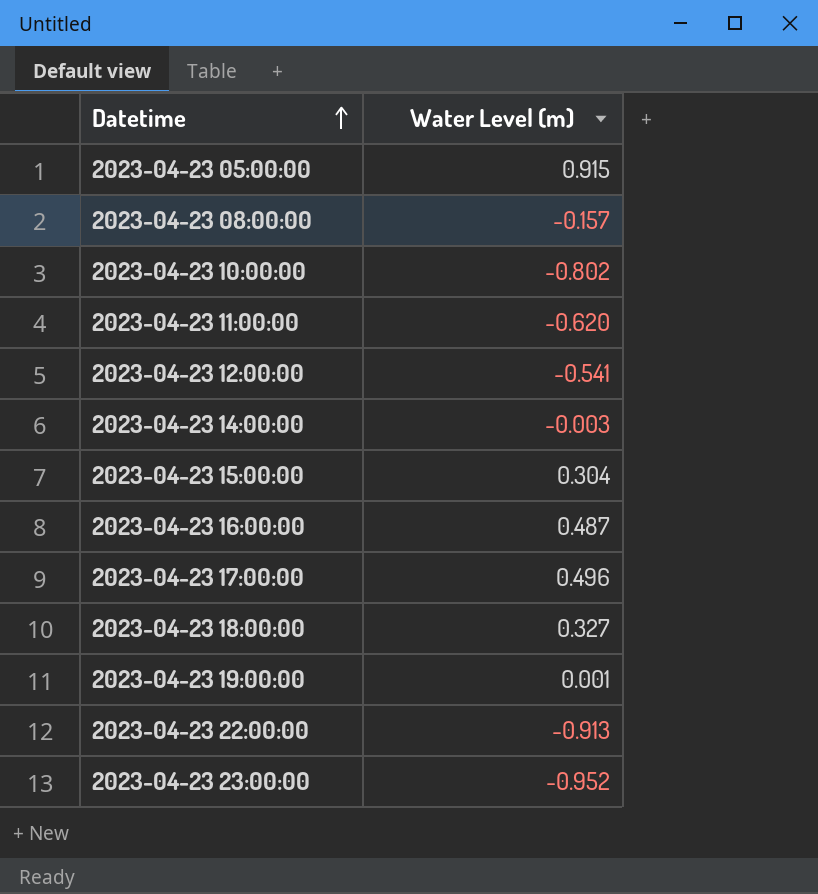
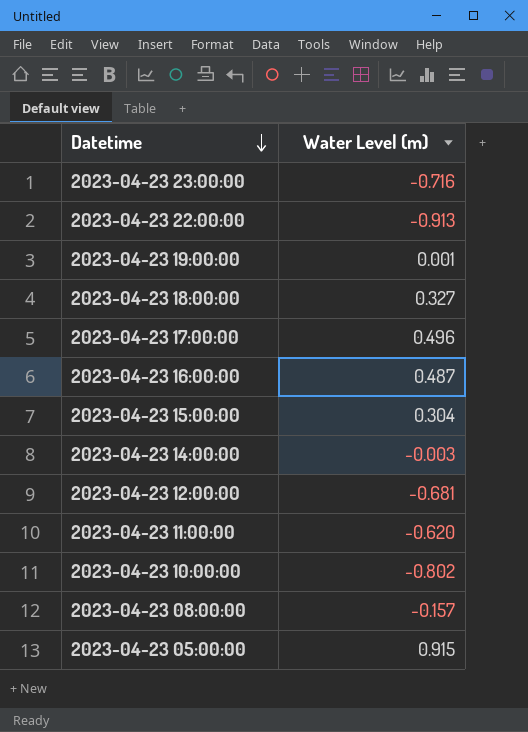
row order: Datetime ascending -> Datetime descending
2023-04-23 23:00:00 | Water Level (m): -0.952 -> -0.716
2023-04-23 12:00:00 | Water Level (m): -0.541 -> -0.681

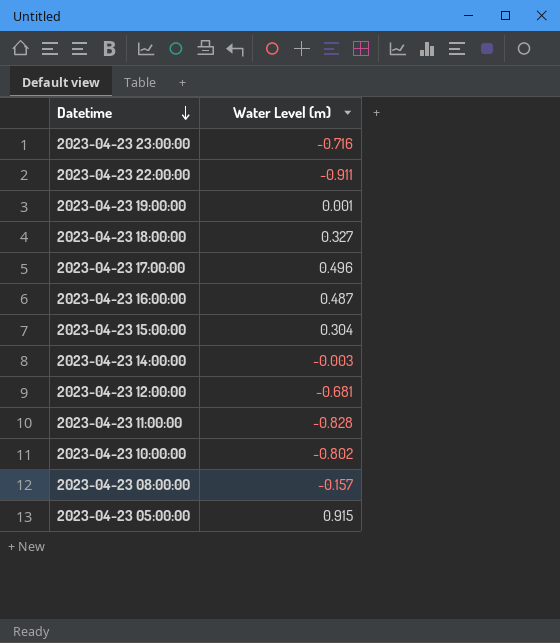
2023-04-23 22:00:00 | Water Level (m): -0.913 -> -0.911
2023-04-23 11:00:00 | Water Level (m): -0.620 -> -0.828

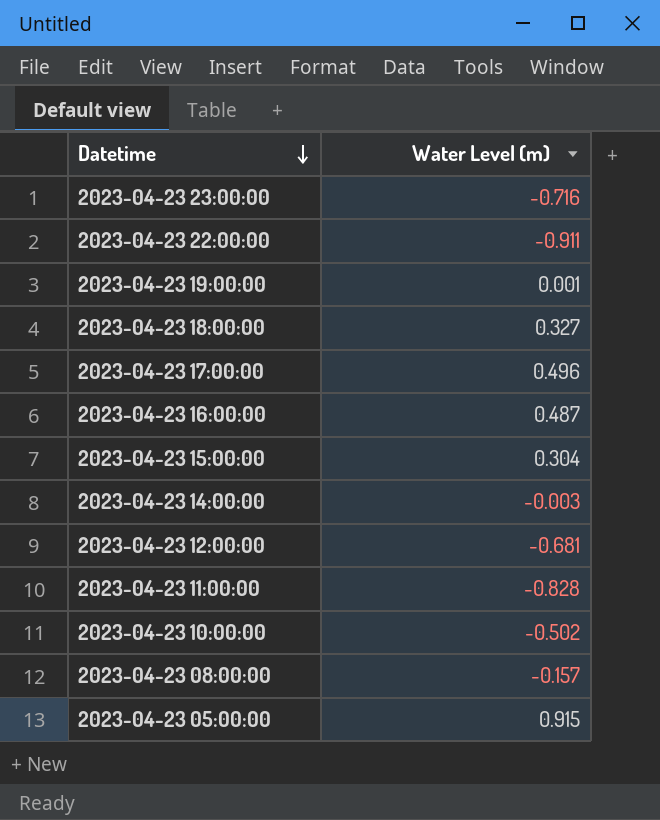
2023-04-23 10:00:00 | Water Level (m): -0.802 -> -0.502

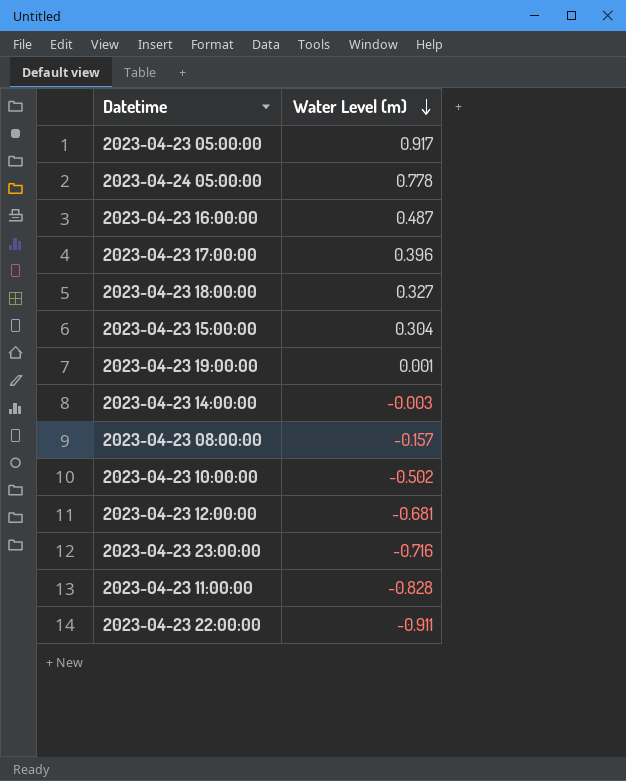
row order: Datetime descending -> Water Level (m) descending
2023-04-23 05:00:00 | Water Level (m): 0.915 -> 0.917
row 2023-04-24 05:00:00: none -> 0.778
2023-04-23 17:00:00 | Water Level (m): 0.496 -> 0.396

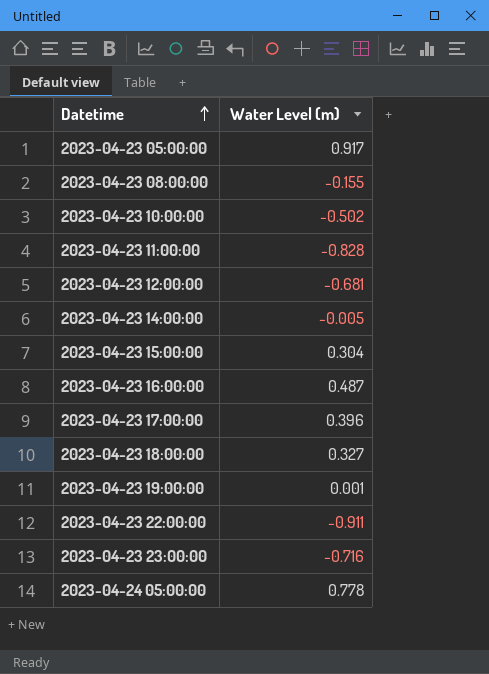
row order: Water Level (m) descending -> Datetime ascending
2023-04-23 08:00:00 | Water Level (m): -0.157 -> -0.155
2023-04-23 14:00:00 | Water Level (m): -0.003 -> -0.005

